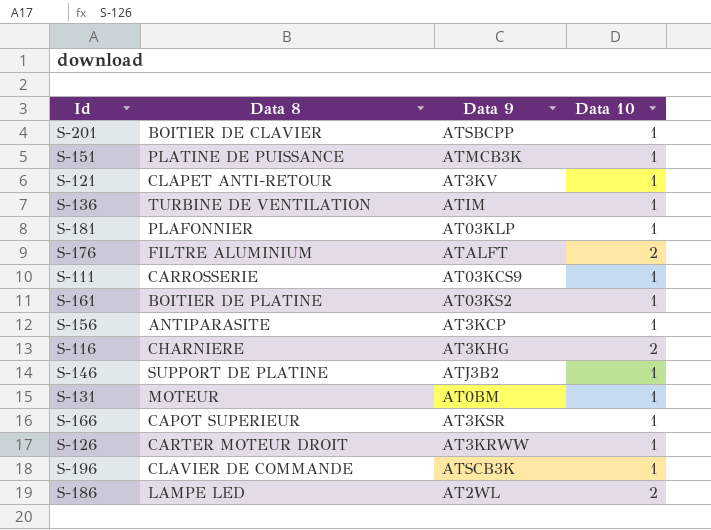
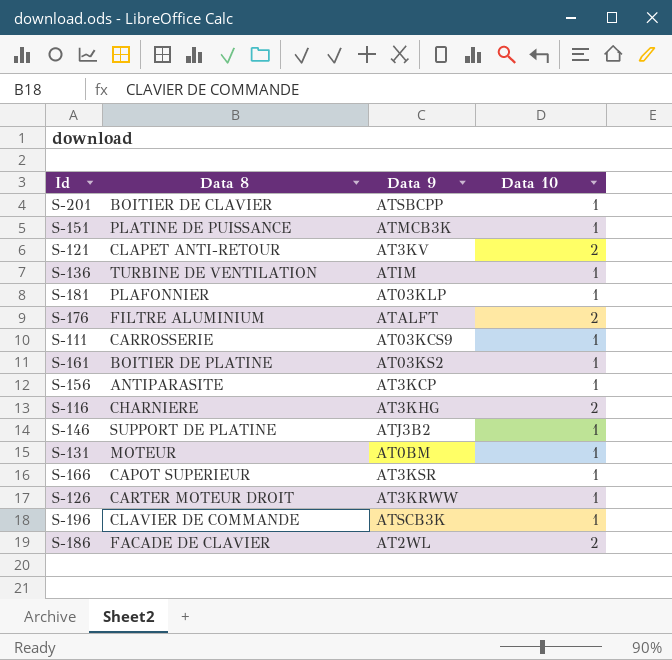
S-121 | Data 10: 1 -> 2
S-186 | Data 8: LAMPE LED -> FACADE DE CLAVIER

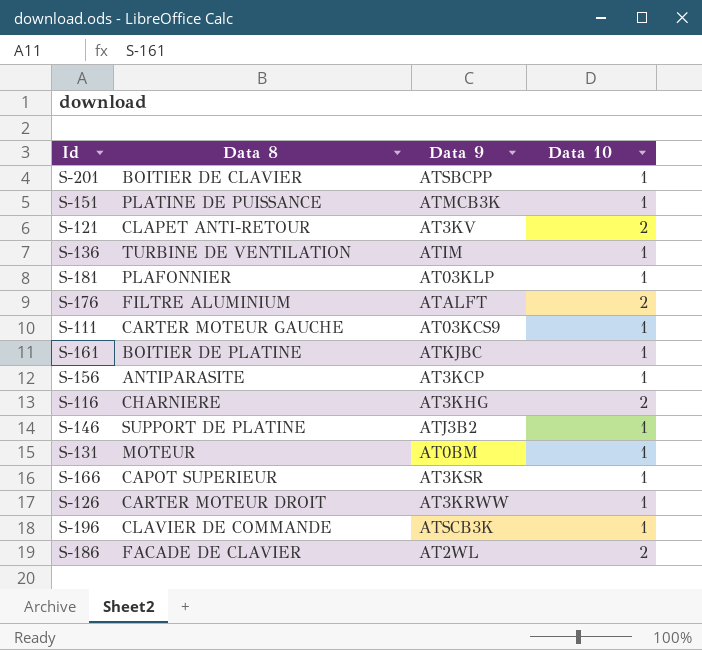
S-111 | Data 8: CARROSSERIE -> CARTER MOTEUR GAUCHE
S-161 | Data 9: AT03KS2 -> ATKJBC

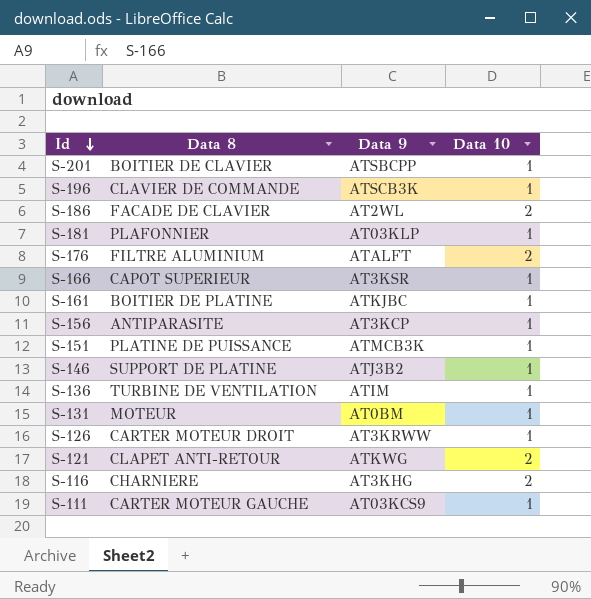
row order: none -> Id descending
S-121 | Data 9: AT3KV -> ATKWG

